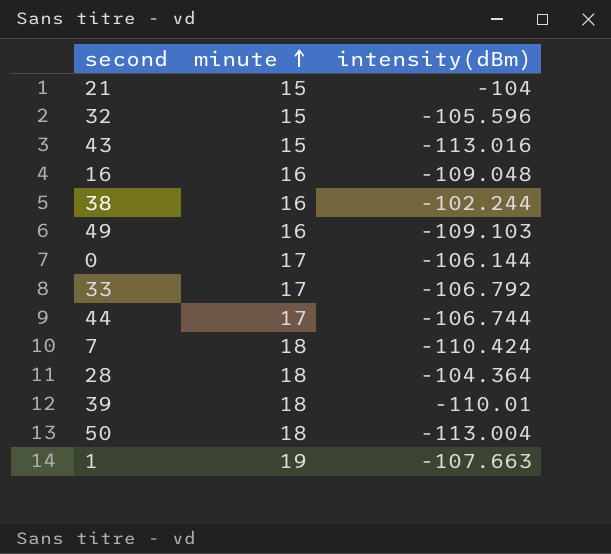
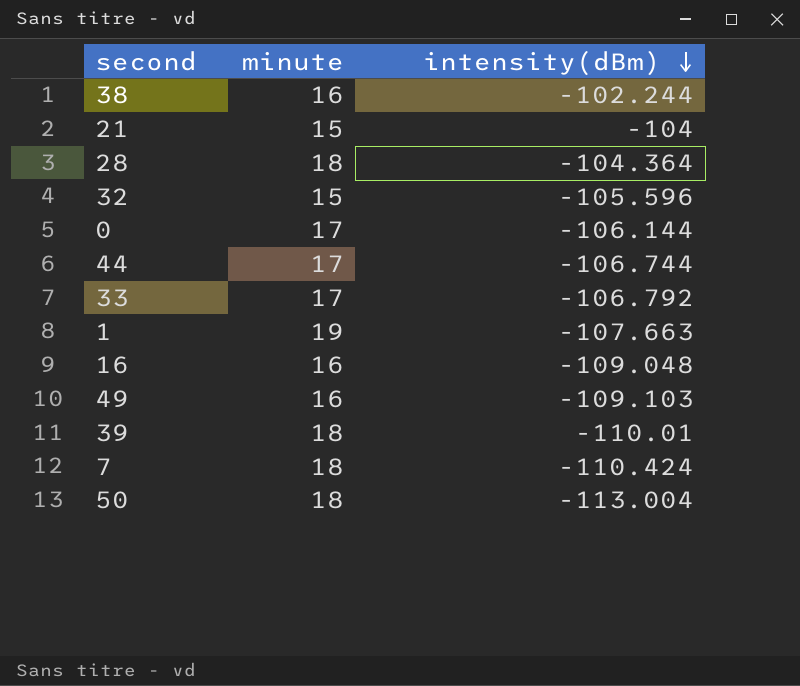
row order: minute ascending -> intensity(dBm) descending
row 43: 15 | -113.016 -> none

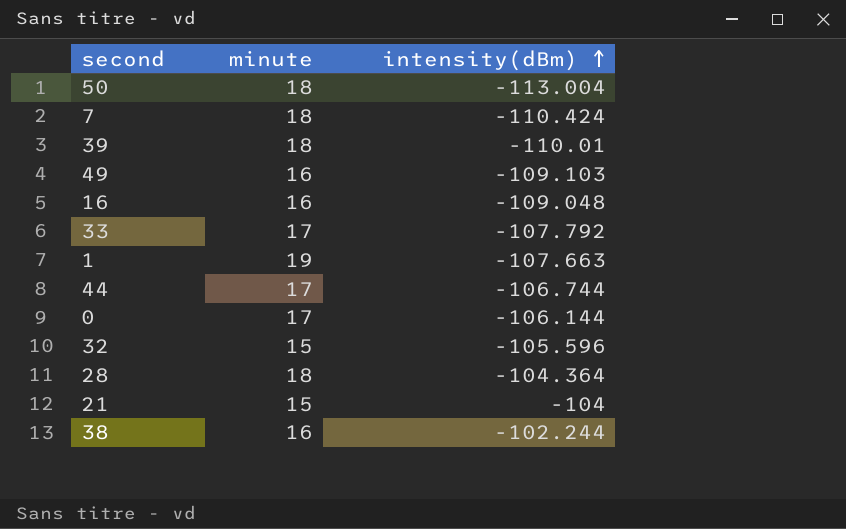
row order: intensity(dBm) descending -> intensity(dBm) ascending
33 | intensity(dBm): -106.792 -> -107.792

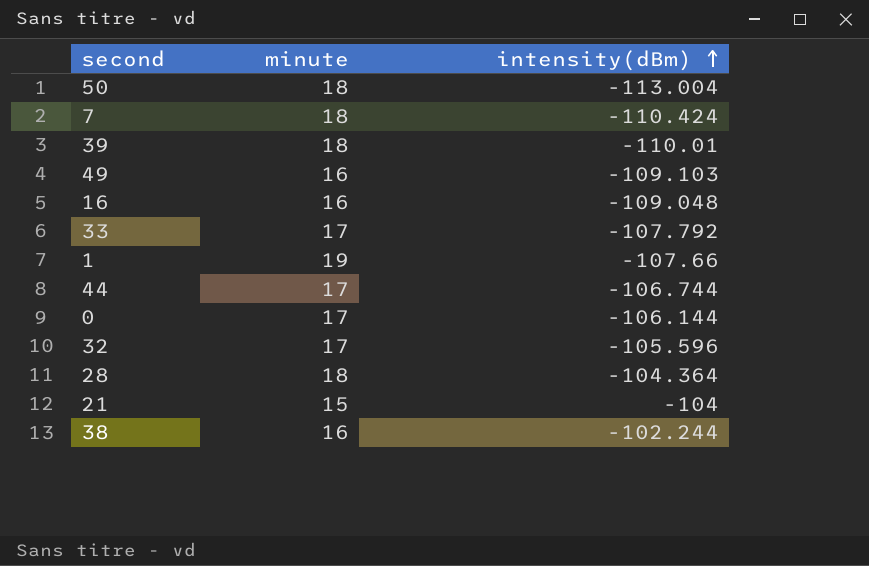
1 | intensity(dBm): -107.663 -> -107.66
32 | minute: 15 -> 17

